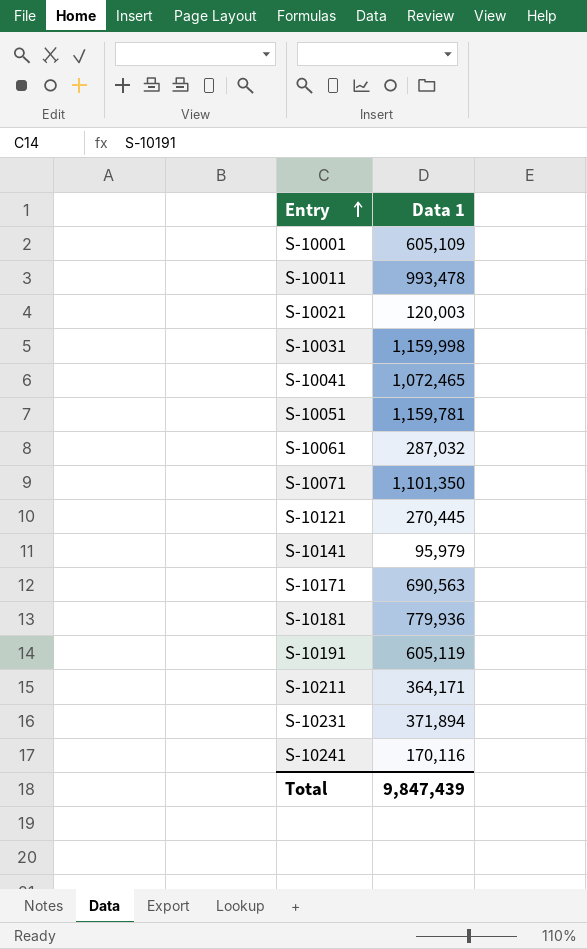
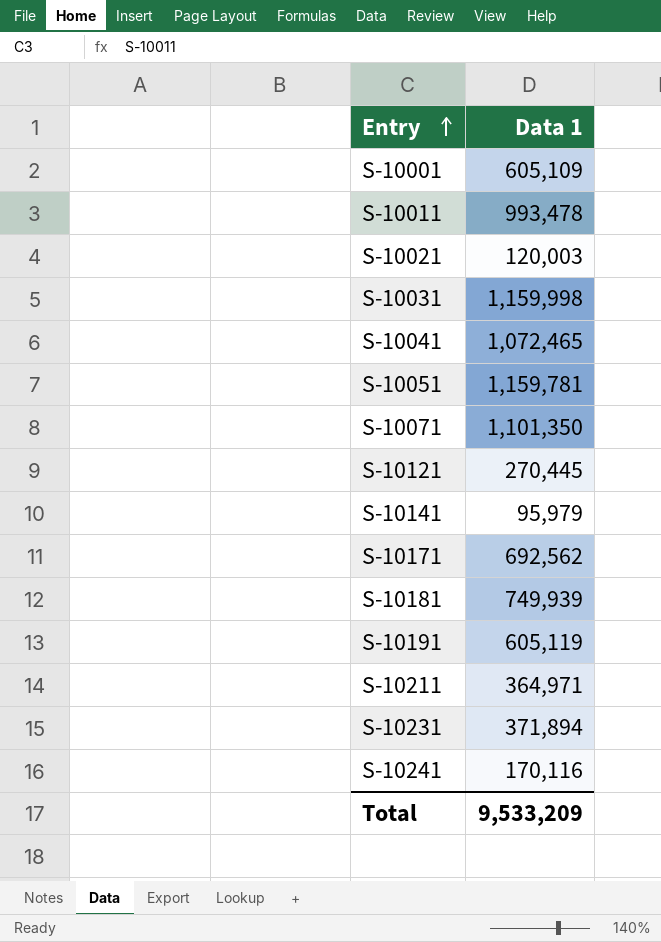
row S-10061: 287,032 -> none
S-10171 | Data 1: 690,563 -> 692,562
S-10181 | Data 1: 779,936 -> 749,939
S-10211 | Data 1: 364,171 -> 364,971
Total | Data 1: 9,847,439 -> 9,533,209

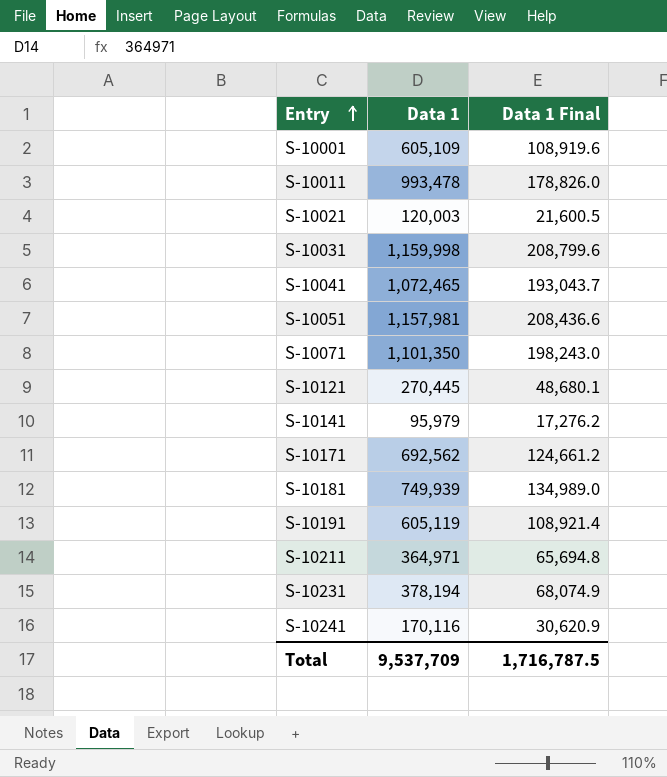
column Data 1 Final | formula: none -> [Data 1] * 0.18
S-10051 | Data 1: 1,159,781 -> 1,157,981
S-10231 | Data 1: 371,894 -> 378,194
Total | Data 1: 9,533,209 -> 9,537,709

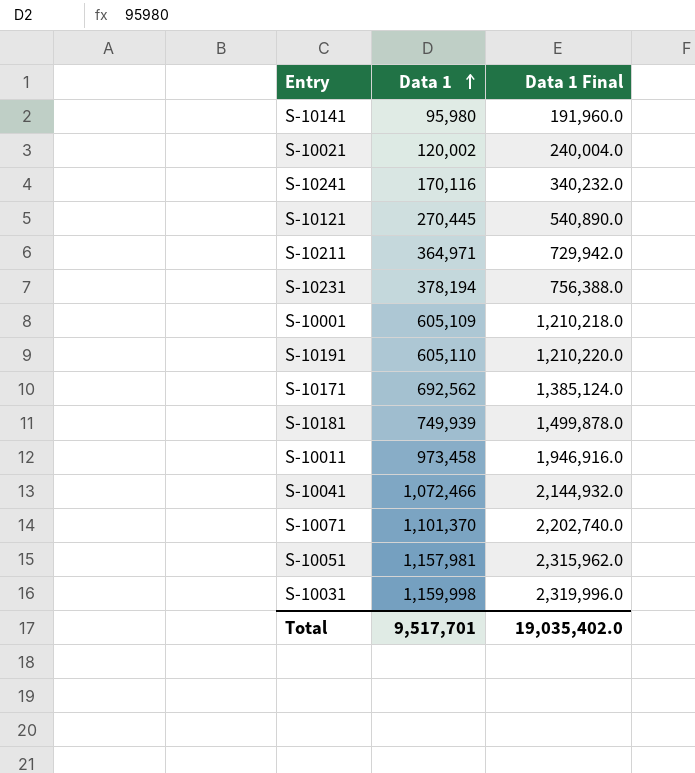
row order: Entry ascending -> Data 1 ascending
column Data 1 Final | formula: [Data 1] * 0.18 -> [Data 1] * 2
S-10141 | Data 1: 95,979 -> 95,980
S-10021 | Data 1: 120,003 -> 120,002
S-10191 | Data 1: 605,119 -> 605,110
S-10011 | Data 1: 993,478 -> 973,458
S-10041 | Data 1: 1,072,465 -> 1,072,466
S-10071 | Data 1: 1,101,350 -> 1,101,370
Total | Data 1: 9,537,709 -> 9,517,701
Total | Data 1 Final: 1,716,787.5 -> 19,035,402.0

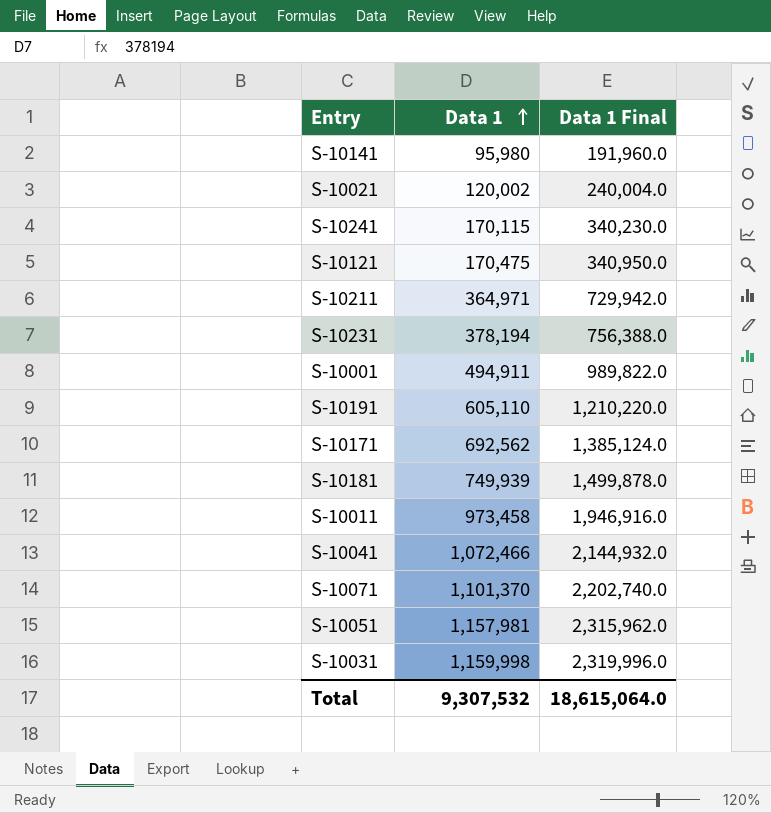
S-10241 | Data 1: 170,116 -> 170,115
S-10241 | Data 1 Final: 340,232.0 -> 340,230.0
S-10121 | Data 1: 270,445 -> 170,475
S-10121 | Data 1 Final: 540,890.0 -> 340,950.0
S-10001 | Data 1: 605,109 -> 494,911
S-10001 | Data 1 Final: 1,210,218.0 -> 989,822.0
Total | Data 1: 9,517,701 -> 9,307,532
Total | Data 1 Final: 19,035,402.0 -> 18,615,064.0

